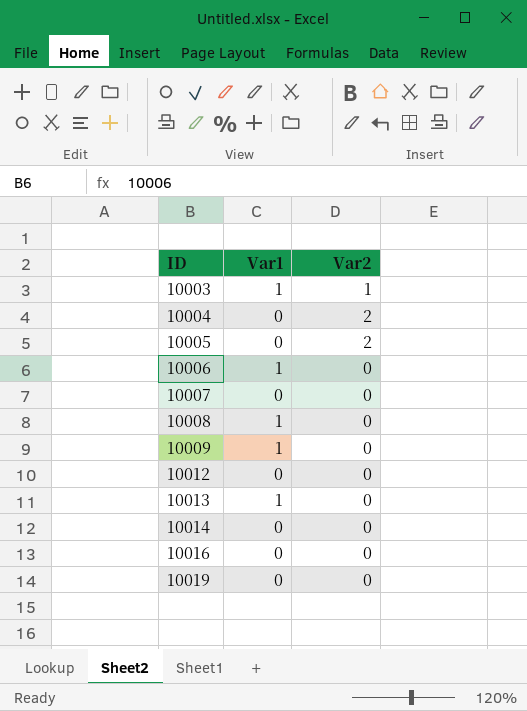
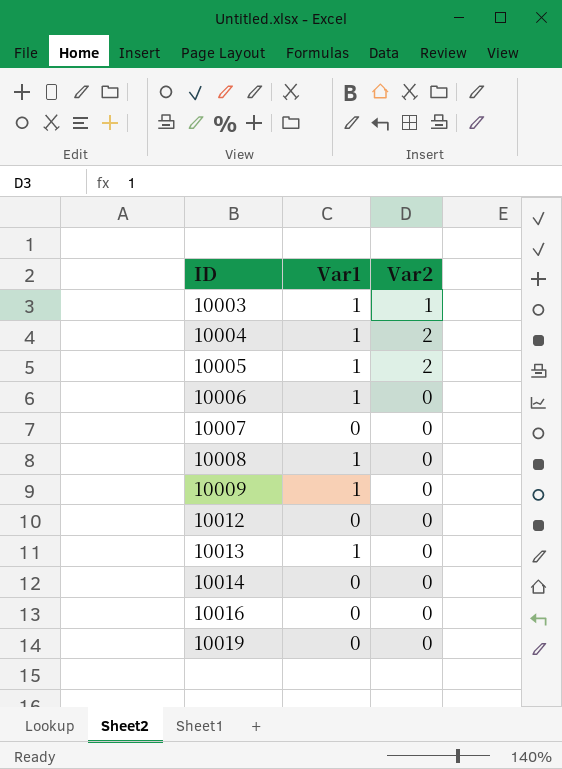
10004 | Var1: 0 -> 1
10005 | Var1: 0 -> 1

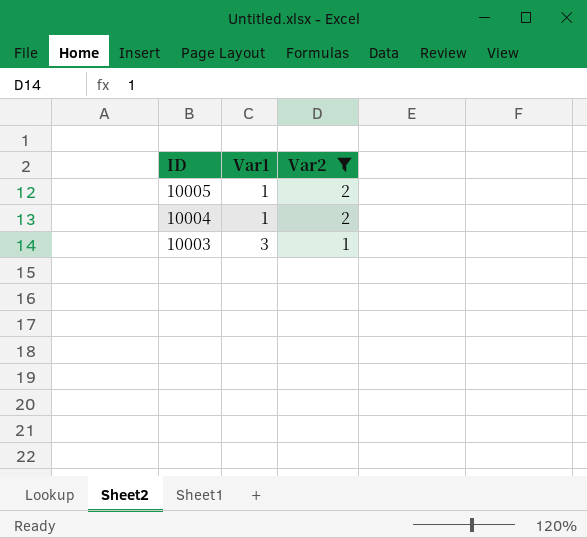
filter: none -> Var2 != 0
row order: ID ascending -> ID descending
10003 | Var1: 1 -> 3

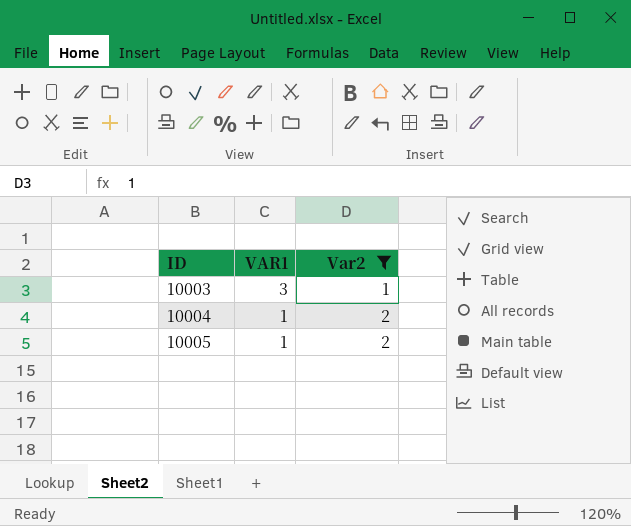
row order: ID descending -> ID ascending
column name: Var1 -> VAR1

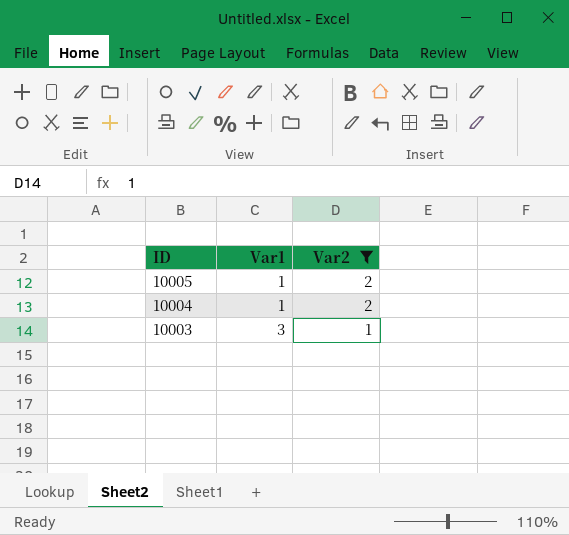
row order: ID ascending -> ID descending
column name: VAR1 -> Var1

